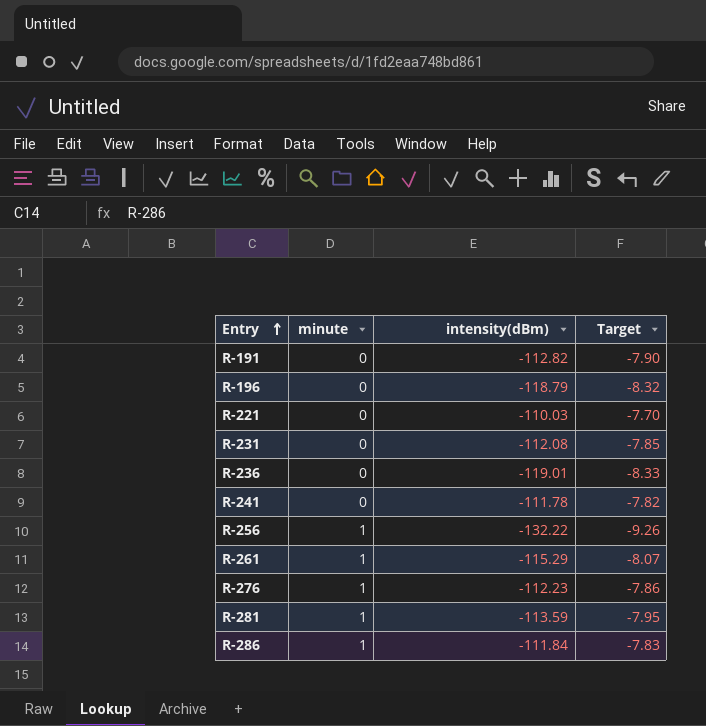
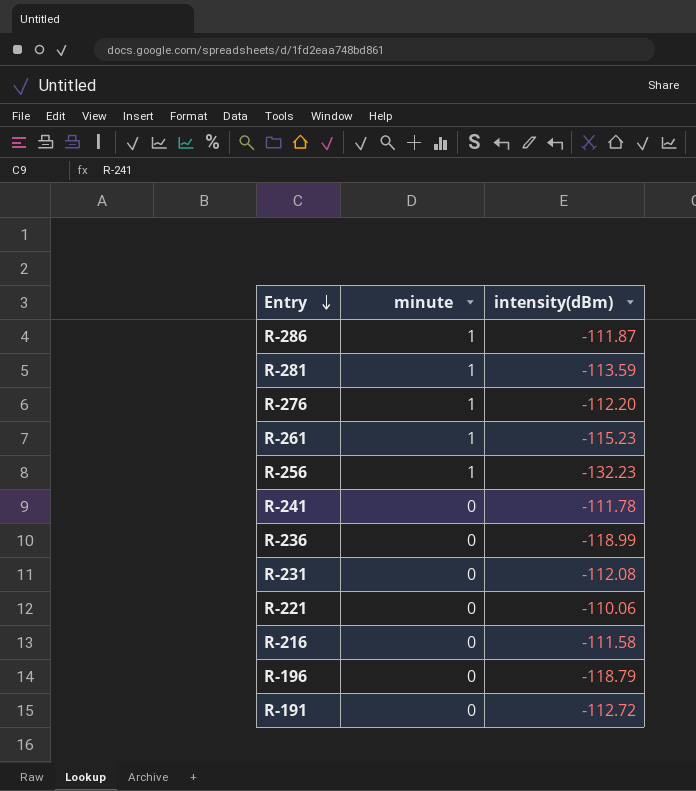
row order: Entry ascending -> Entry descending
column Target | formula: [intensity(dBm)] * 0.07 -> none
R-286 | intensity(dBm): -111.84 -> -111.87
R-276 | intensity(dBm): -112.23 -> -112.20
R-261 | intensity(dBm): -115.29 -> -115.23
R-256 | intensity(dBm): -132.22 -> -132.23
R-236 | intensity(dBm): -119.01 -> -118.99
R-221 | intensity(dBm): -110.03 -> -110.06
row R-216: none -> 0 | -111.58
R-191 | intensity(dBm): -112.82 -> -112.72

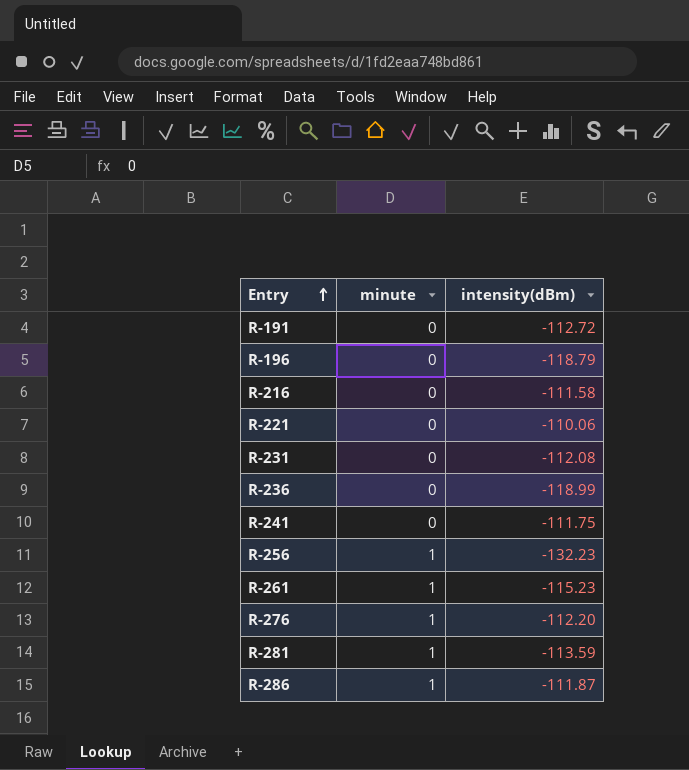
row order: Entry descending -> Entry ascending
R-241 | intensity(dBm): -111.78 -> -111.75

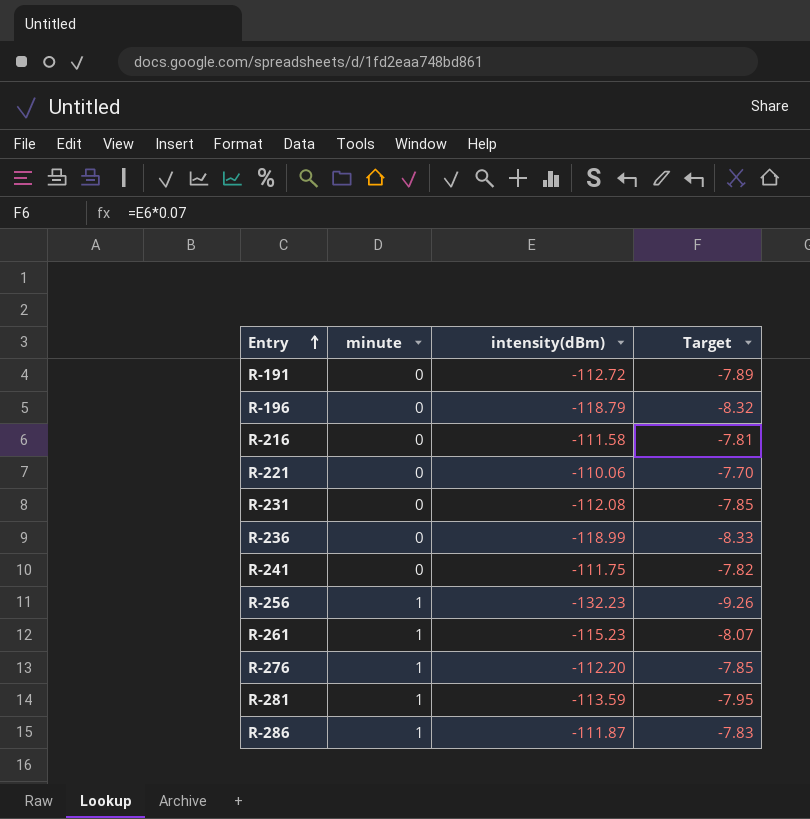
column Target | formula: none -> [intensity(dBm)] * 0.07

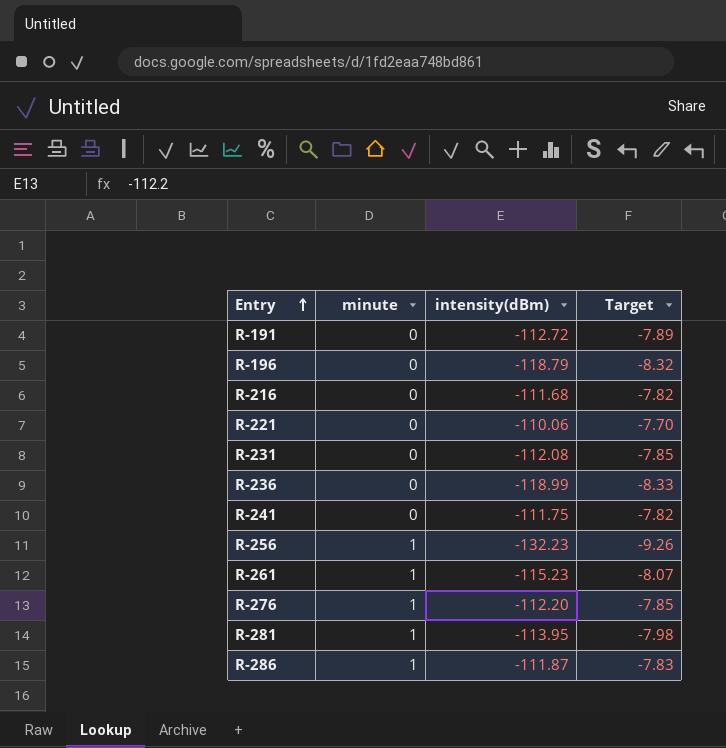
R-216 | intensity(dBm): -111.58 -> -111.68
R-216 | Target: -7.81 -> -7.82
R-281 | intensity(dBm): -113.59 -> -113.95
R-281 | Target: -7.95 -> -7.98

